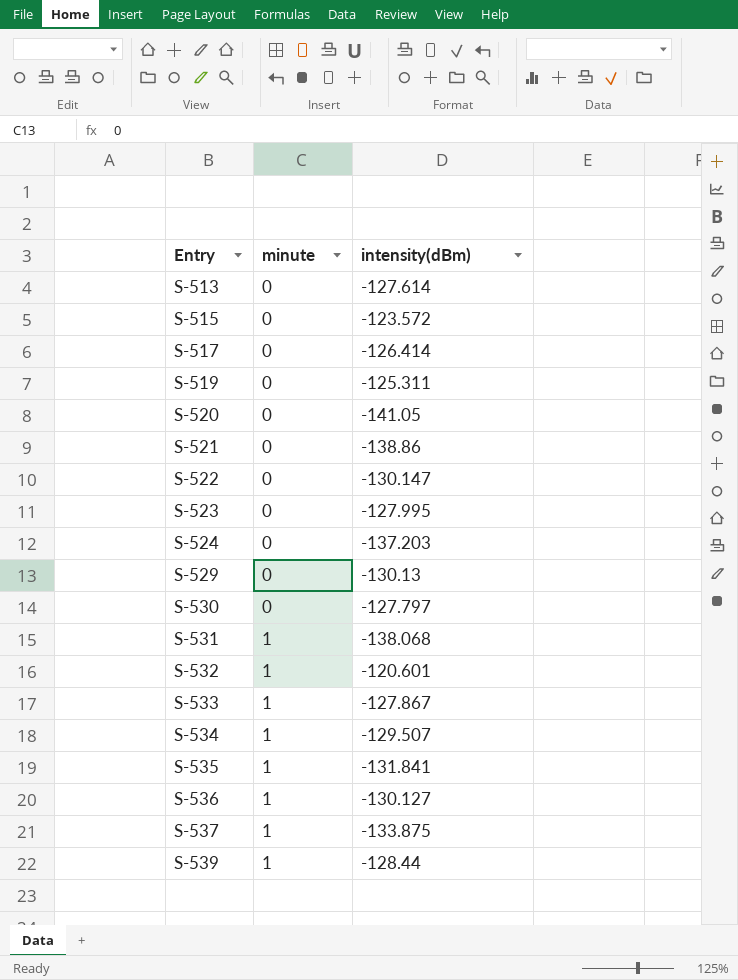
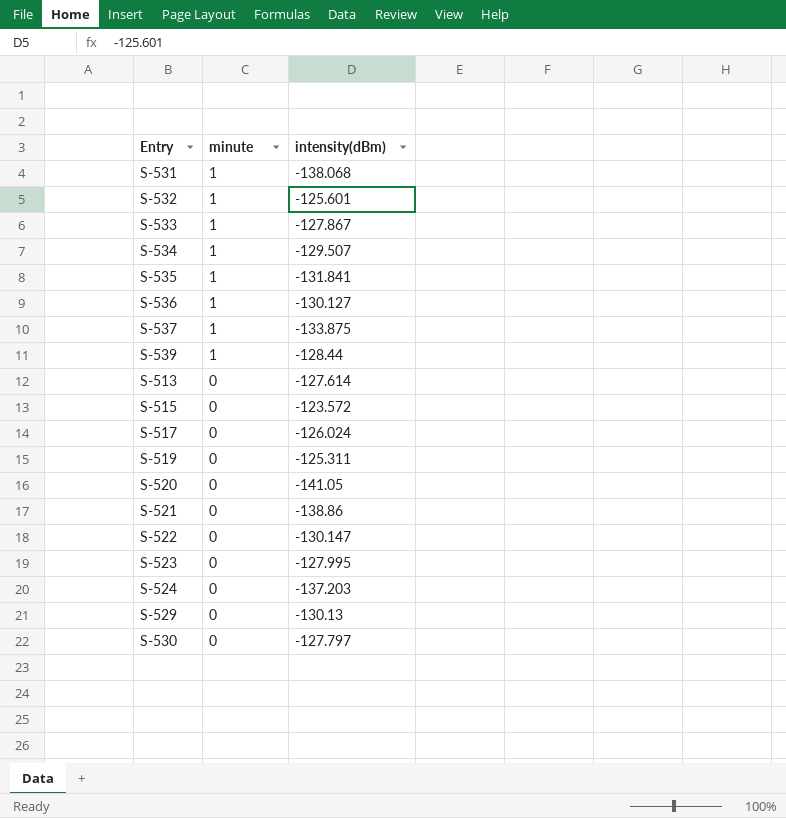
row order: Entry ascending -> minute descending
S-532 | intensity(dBm): -120.601 -> -125.601
S-517 | intensity(dBm): -126.414 -> -126.024

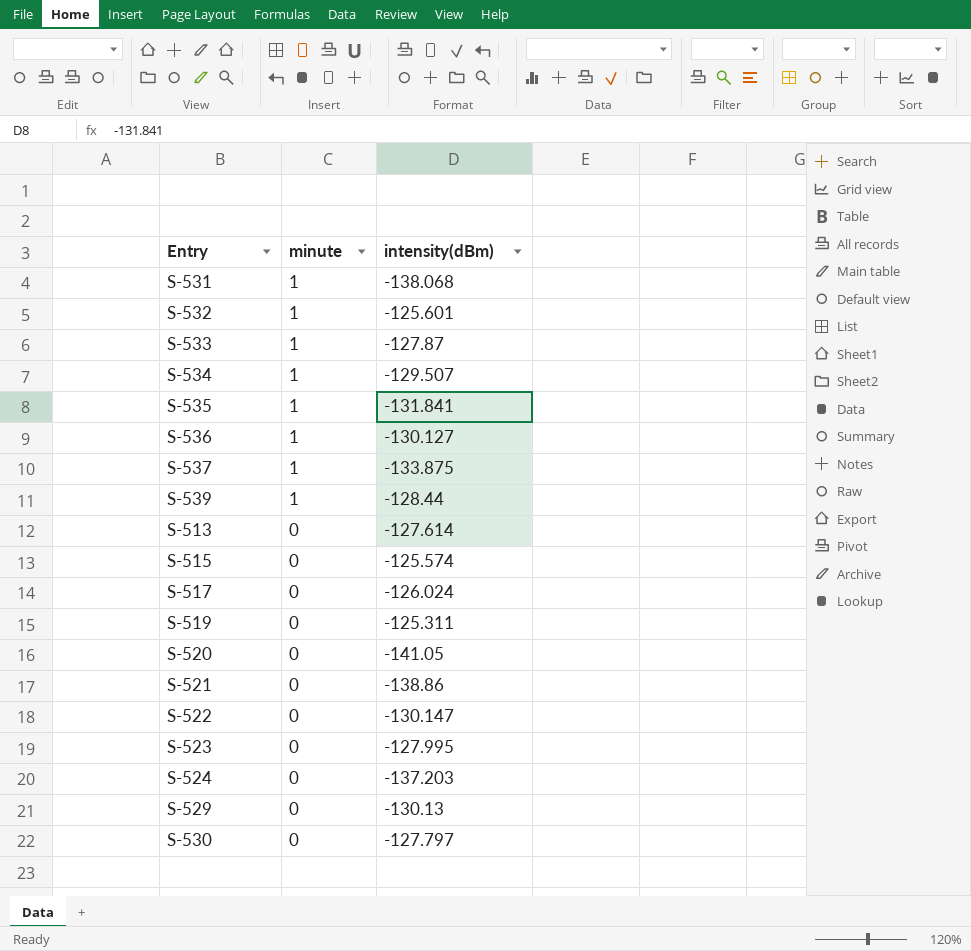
S-533 | intensity(dBm): -127.867 -> -127.87
S-515 | intensity(dBm): -123.572 -> -125.574

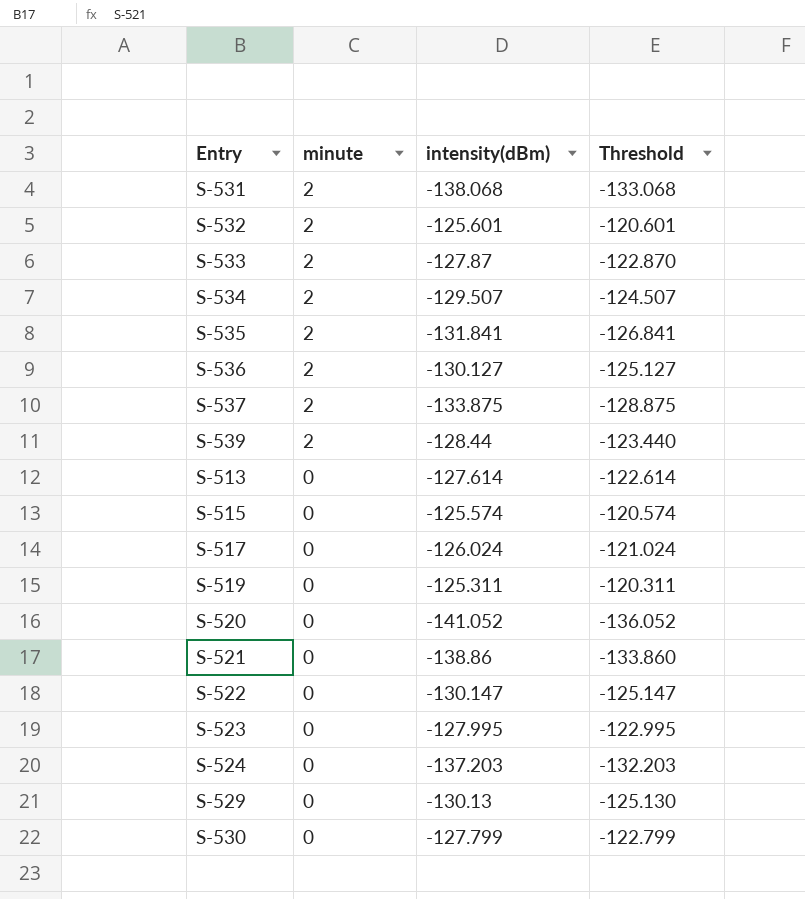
column Threshold | formula: none -> [intensity(dBm)] + 5
S-531 | minute: 1 -> 2
S-532 | minute: 1 -> 2
S-533 | minute: 1 -> 2
S-534 | minute: 1 -> 2
S-535 | minute: 1 -> 2
S-536 | minute: 1 -> 2
S-537 | minute: 1 -> 2
S-539 | minute: 1 -> 2
S-520 | intensity(dBm): -141.05 -> -141.052
S-530 | intensity(dBm): -127.797 -> -127.799

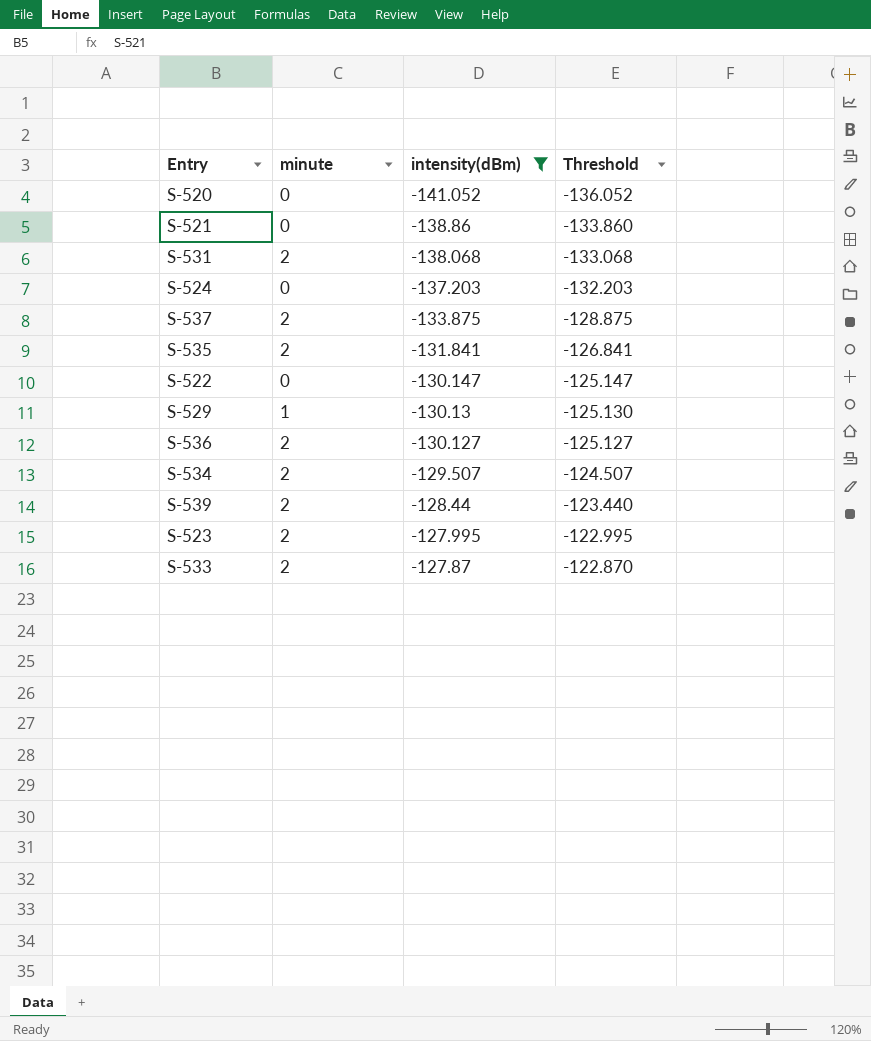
filter: none -> intensity(dBm) <= -127.87
row order: minute descending -> intensity(dBm) ascending
S-529 | minute: 0 -> 1
S-523 | minute: 0 -> 2

